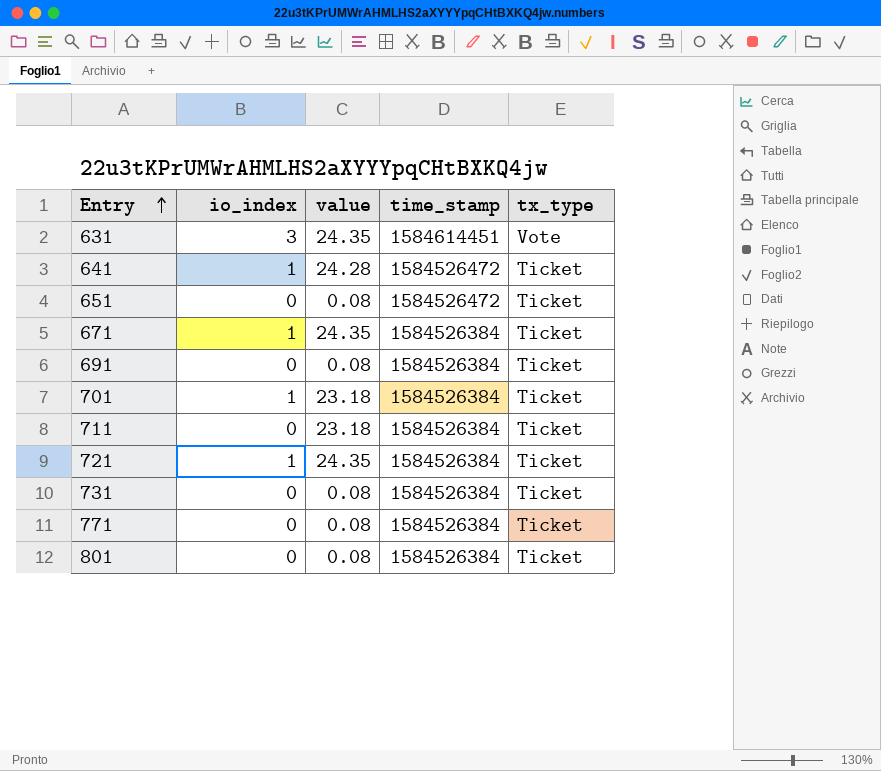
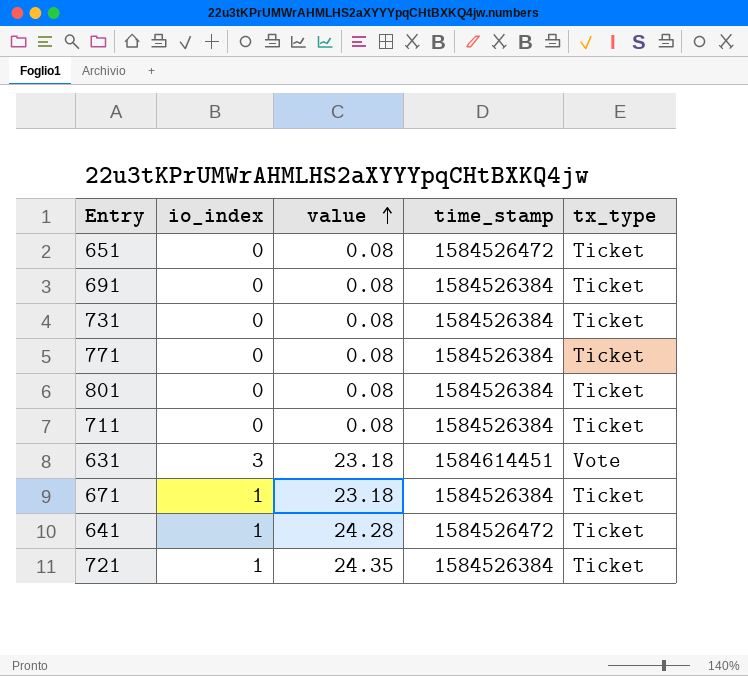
row order: Entry ascending -> value ascending
row 701: 1 | 23.18 | 1584526384 | Ticket -> none
711 | value: 23.18 -> 0.08
631 | value: 24.35 -> 23.18
671 | value: 24.35 -> 23.18

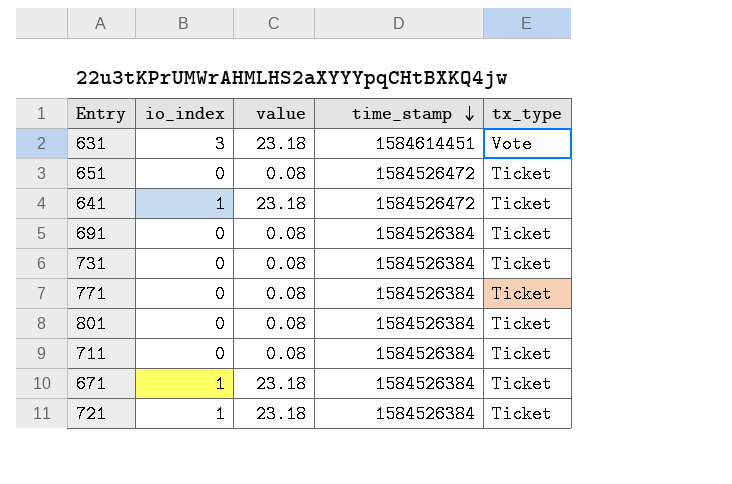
row order: value ascending -> time_stamp descending
641 | value: 24.28 -> 23.18
721 | value: 24.35 -> 23.18

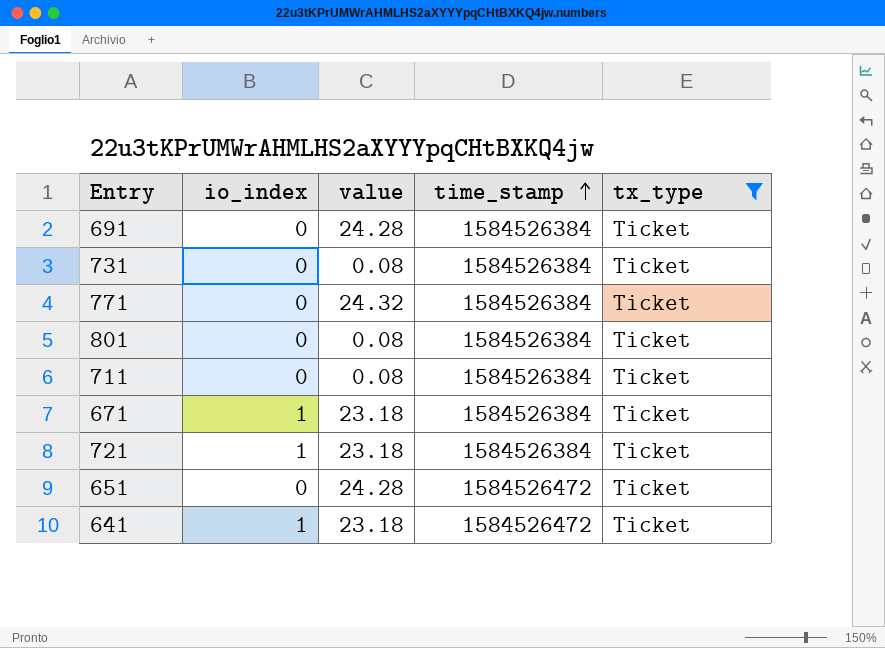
filter: none -> tx_type = Ticket
row order: time_stamp descending -> time_stamp ascending
691 | value: 0.08 -> 24.28
771 | value: 0.08 -> 24.32
651 | value: 0.08 -> 24.28

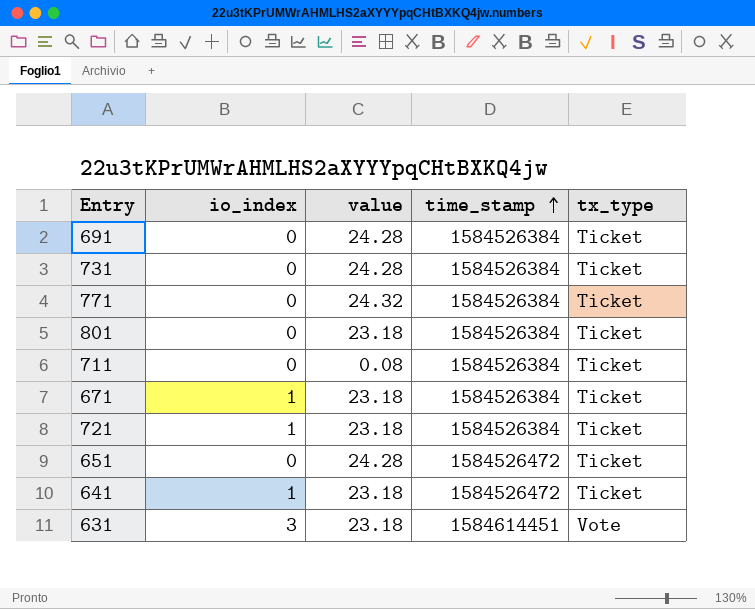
filter: tx_type = Ticket -> none
731 | value: 0.08 -> 24.28
801 | value: 0.08 -> 23.18

